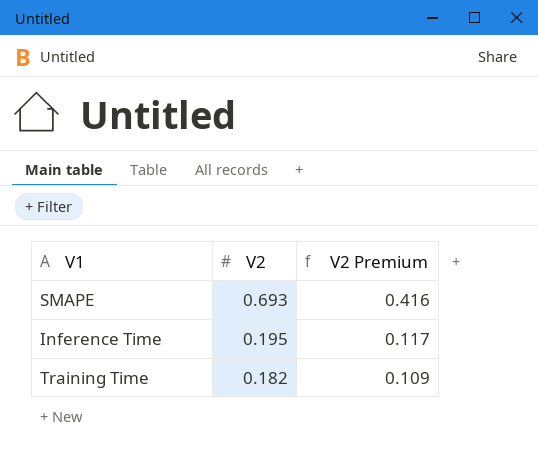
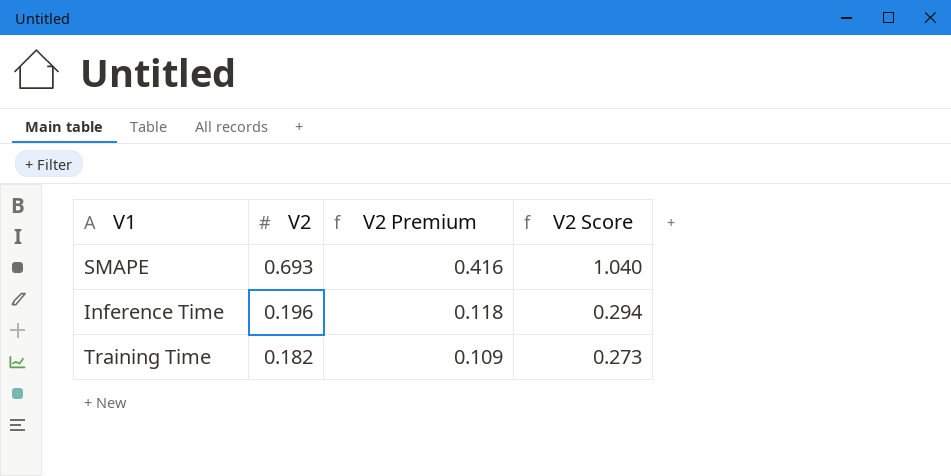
column V2 Score | formula: none -> [V2] * 1.5
Inference Time | V2: 0.195 -> 0.196
Inference Time | V2 Premium: 0.117 -> 0.118

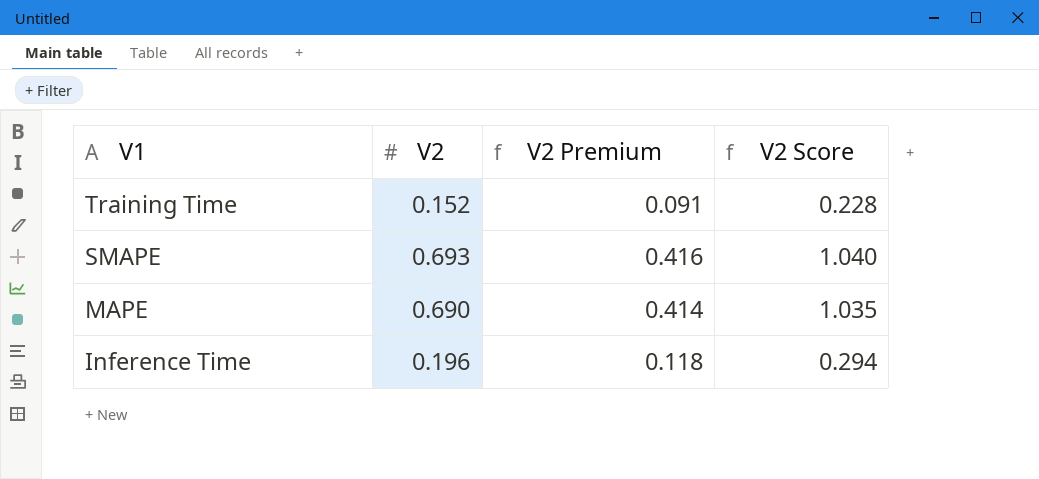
row order: V2 descending -> V1 descending
Training Time | V2: 0.182 -> 0.152
Training Time | V2 Premium: 0.109 -> 0.091
Training Time | V2 Score: 0.273 -> 0.228
row MAPE: none -> 0.690 | 0.414 | 1.035

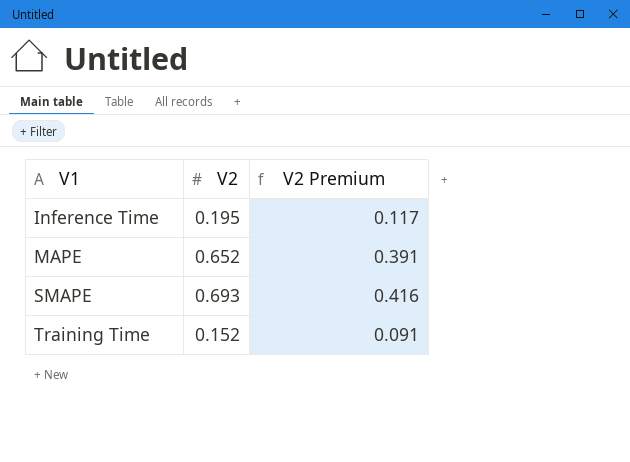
row order: V1 descending -> V1 ascending
column V2 Score | formula: [V2] * 1.5 -> none
Inference Time | V2: 0.196 -> 0.195
Inference Time | V2 Premium: 0.118 -> 0.117
MAPE | V2: 0.690 -> 0.652
MAPE | V2 Premium: 0.414 -> 0.391

